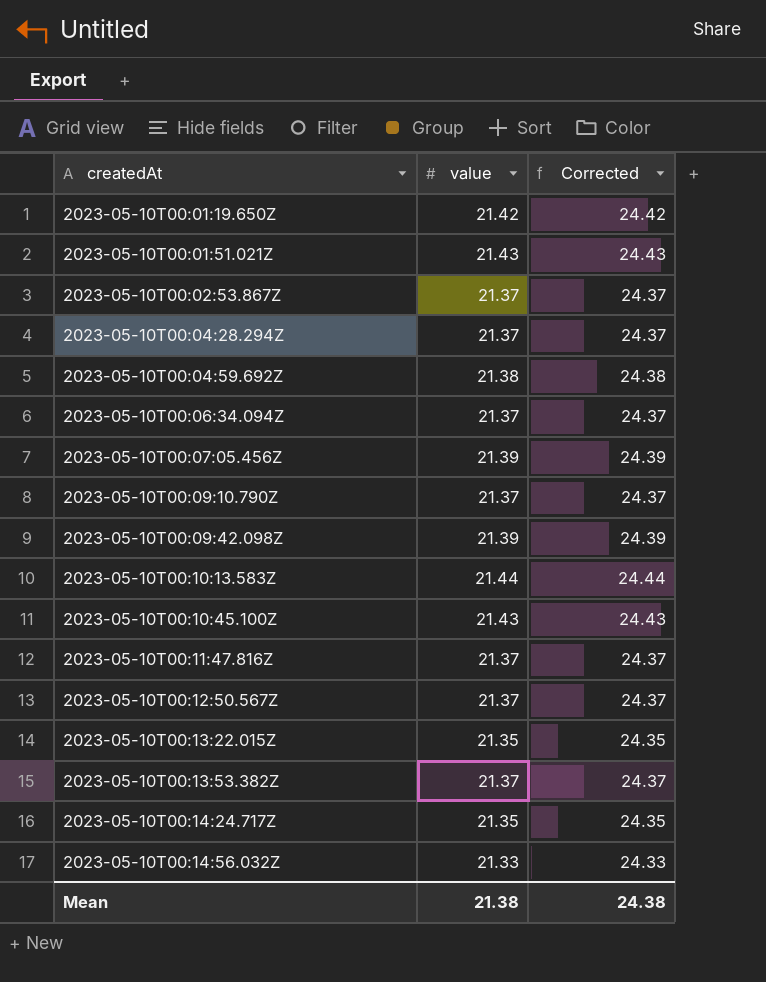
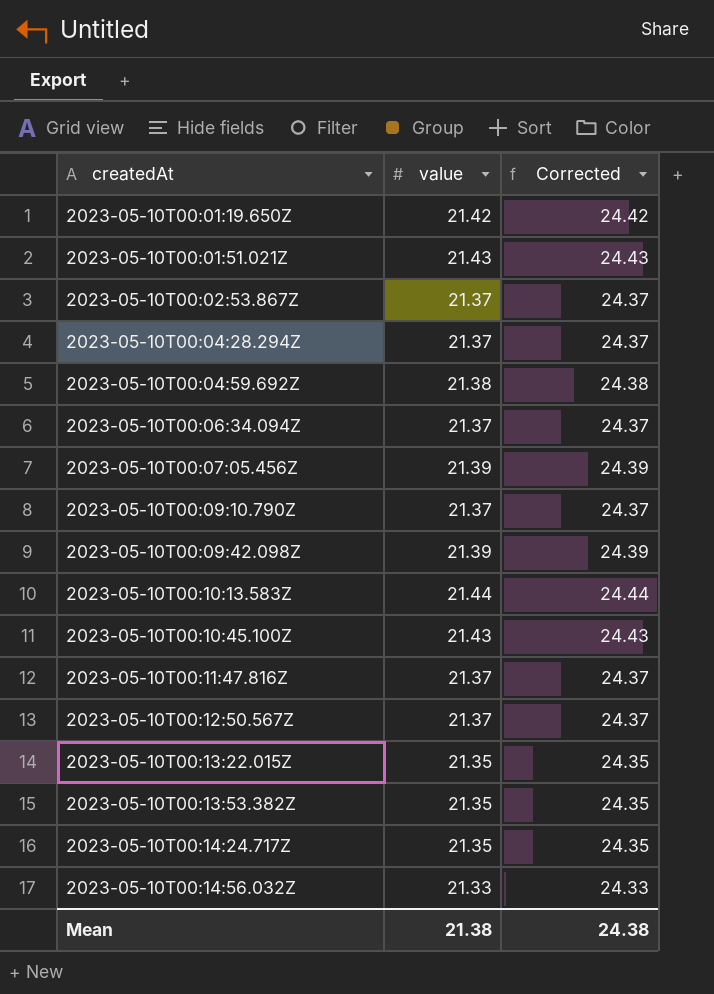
2023-05-10T00:13:53.382Z | value: 21.37 -> 21.35
2023-05-10T00:13:53.382Z | Corrected: 24.37 -> 24.35

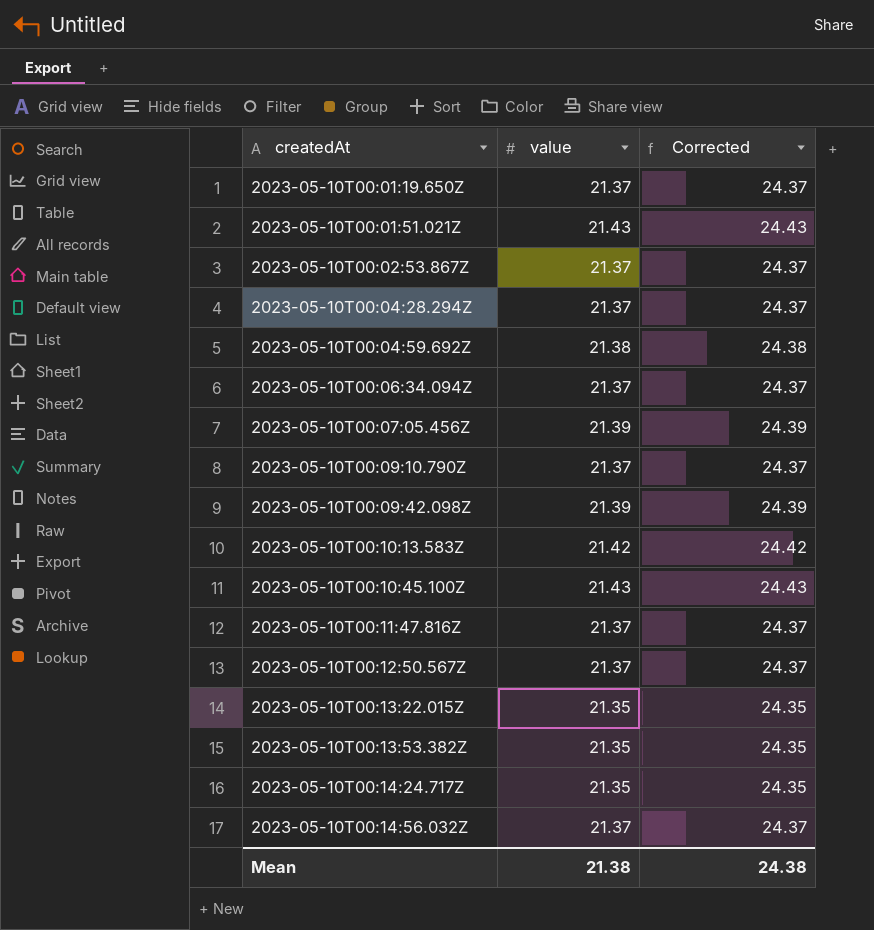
2023-05-10T00:01:19.650Z | value: 21.42 -> 21.37
2023-05-10T00:01:19.650Z | Corrected: 24.42 -> 24.37
2023-05-10T00:10:13.583Z | value: 21.44 -> 21.42
2023-05-10T00:10:13.583Z | Corrected: 24.44 -> 24.42
2023-05-10T00:14:56.032Z | value: 21.33 -> 21.37
2023-05-10T00:14:56.032Z | Corrected: 24.33 -> 24.37

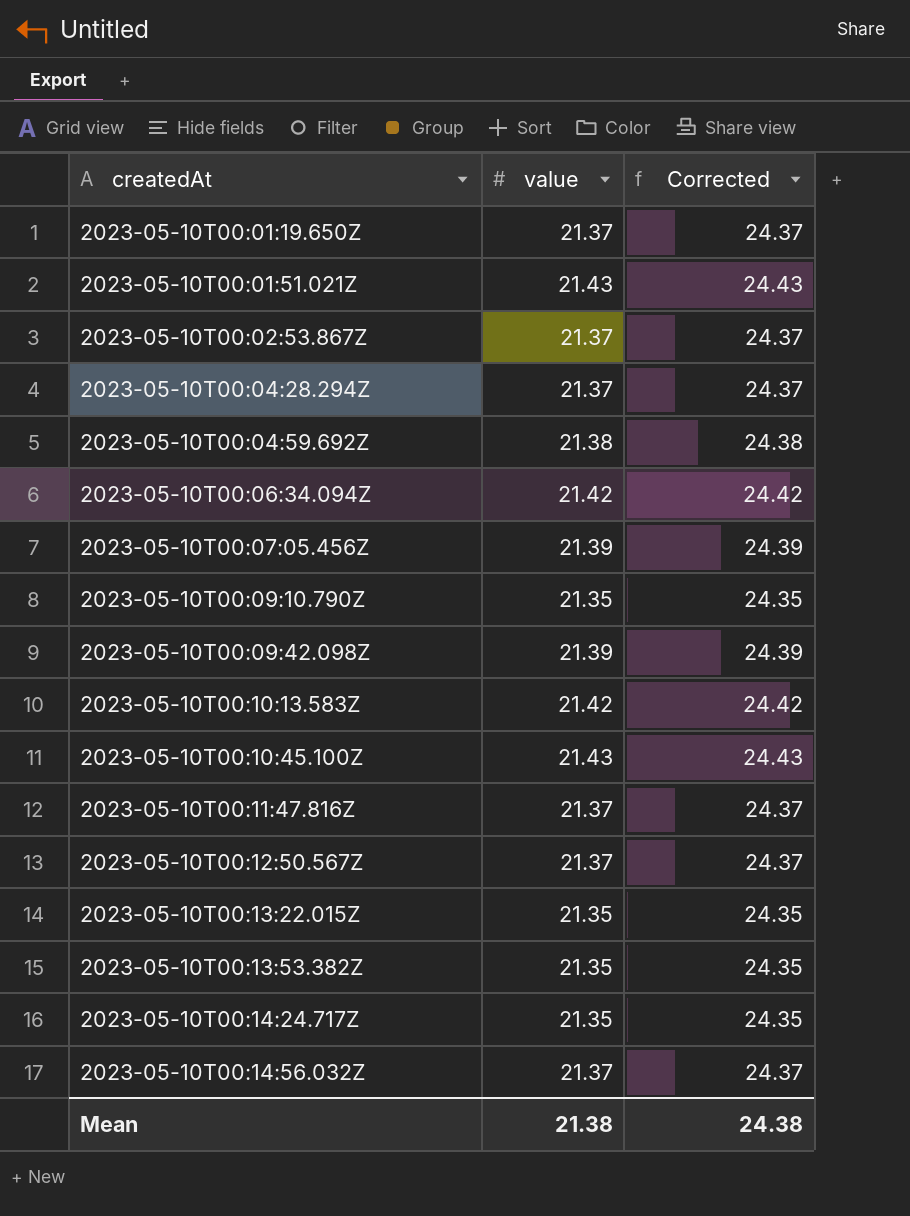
2023-05-10T00:06:34.094Z | value: 21.37 -> 21.42
2023-05-10T00:06:34.094Z | Corrected: 24.37 -> 24.42
2023-05-10T00:09:10.790Z | value: 21.37 -> 21.35
2023-05-10T00:09:10.790Z | Corrected: 24.37 -> 24.35

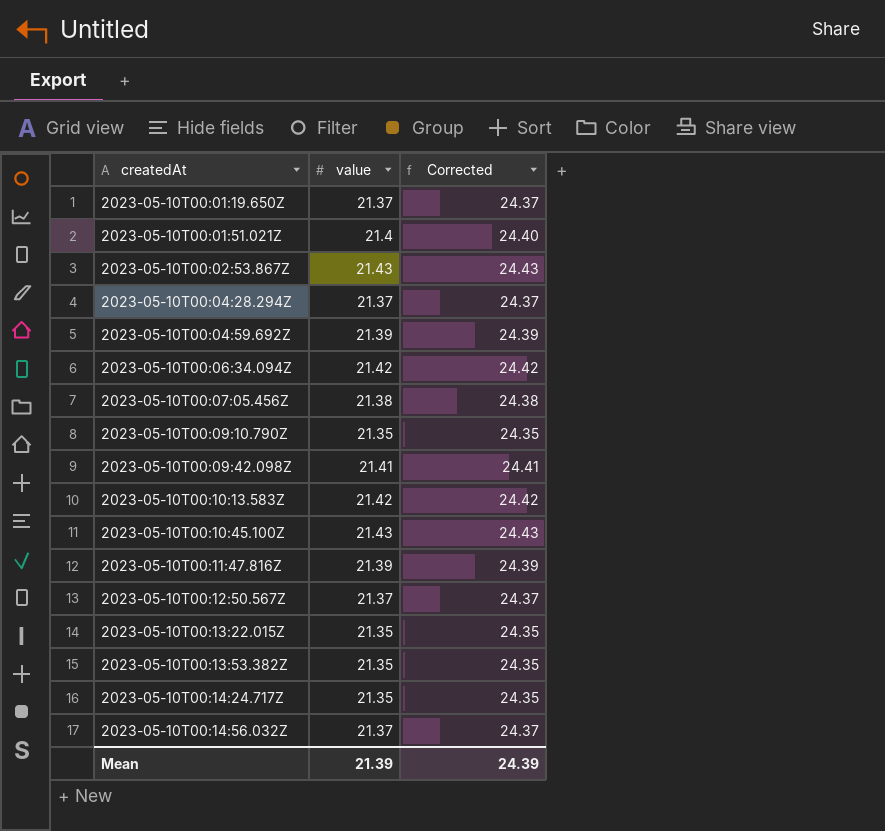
2023-05-10T00:01:51.021Z | value: 21.43 -> 21.4
2023-05-10T00:01:51.021Z | Corrected: 24.43 -> 24.40
2023-05-10T00:02:53.867Z | value: 21.37 -> 21.43
2023-05-10T00:02:53.867Z | Corrected: 24.37 -> 24.43
2023-05-10T00:04:59.692Z | value: 21.38 -> 21.39
2023-05-10T00:04:59.692Z | Corrected: 24.38 -> 24.39
2023-05-10T00:07:05.456Z | value: 21.39 -> 21.38
2023-05-10T00:07:05.456Z | Corrected: 24.39 -> 24.38
2023-05-10T00:09:42.098Z | value: 21.39 -> 21.41
2023-05-10T00:09:42.098Z | Corrected: 24.39 -> 24.41
2023-05-10T00:11:47.816Z | value: 21.37 -> 21.39
2023-05-10T00:11:47.816Z | Corrected: 24.37 -> 24.39
Mean | value: 21.38 -> 21.39
Mean | Corrected: 24.38 -> 24.39

